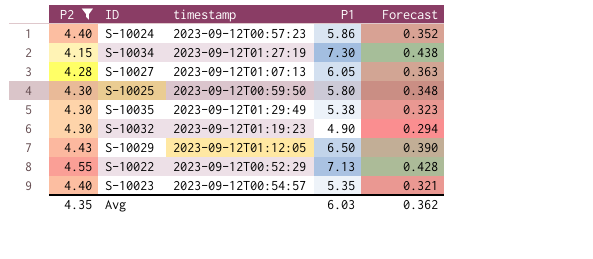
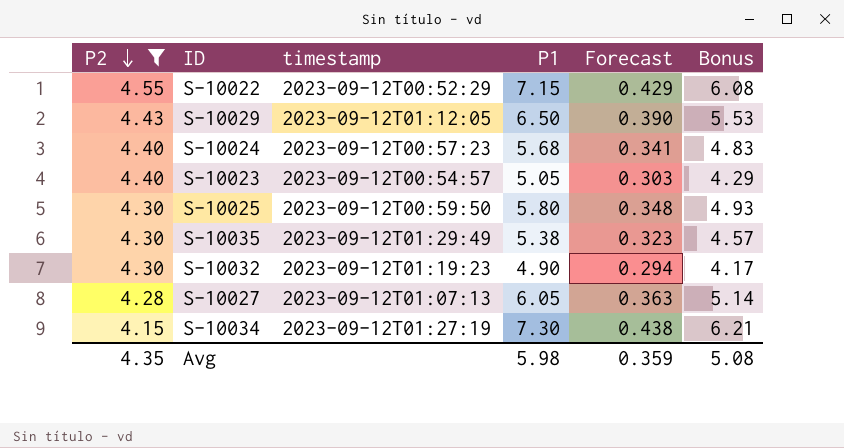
row order: none -> P2 descending
column Bonus | formula: none -> [P1] * 0.85
S-10022 | P1: 7.13 -> 7.15
S-10022 | Forecast: 0.428 -> 0.429
S-10024 | P1: 5.86 -> 5.68
S-10024 | Forecast: 0.352 -> 0.341
S-10023 | P1: 5.35 -> 5.05
S-10023 | Forecast: 0.321 -> 0.303
Avg | P1: 6.03 -> 5.98
Avg | Forecast: 0.362 -> 0.359

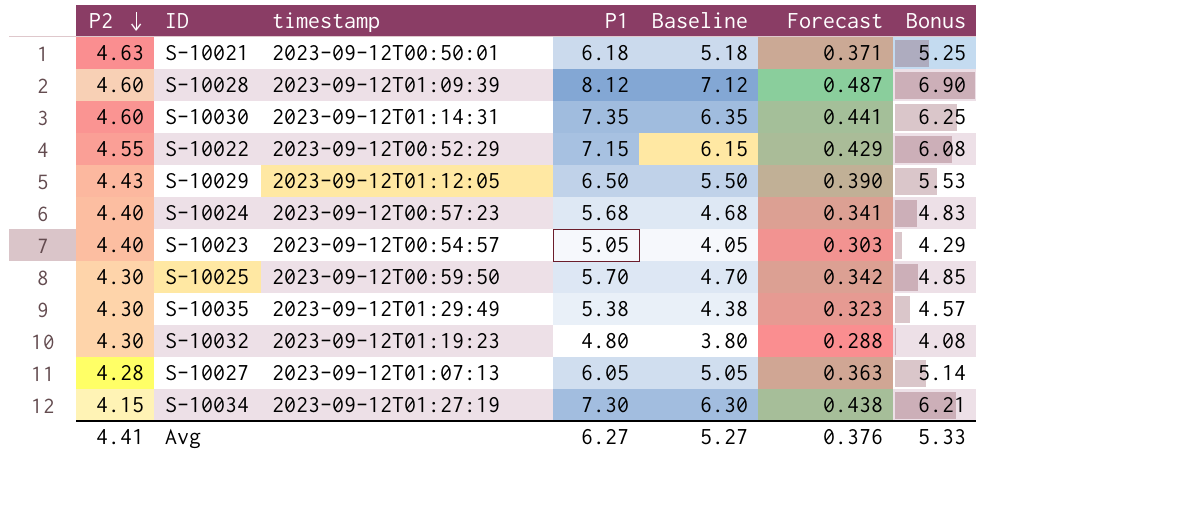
filter: P2 <= 4.55 -> none
column Baseline | formula: none -> [P1] - 1
S-10025 | P1: 5.80 -> 5.70
S-10025 | Forecast: 0.348 -> 0.342
S-10025 | Bonus: 4.93 -> 4.85
S-10032 | P1: 4.90 -> 4.80
S-10032 | Forecast: 0.294 -> 0.288
S-10032 | Bonus: 4.17 -> 4.08
Avg | P2: 4.35 -> 4.41
Avg | P1: 5.98 -> 6.27
Avg | Forecast: 0.359 -> 0.376
Avg | Bonus: 5.08 -> 5.33

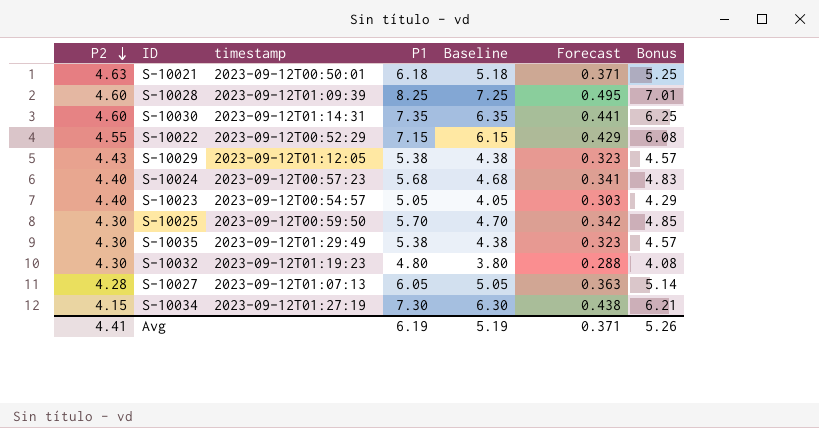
S-10028 | P1: 8.12 -> 8.25
S-10028 | Baseline: 7.12 -> 7.25
S-10028 | Forecast: 0.487 -> 0.495
S-10028 | Bonus: 6.90 -> 7.01
S-10029 | P1: 6.50 -> 5.38
S-10029 | Baseline: 5.50 -> 4.38
S-10029 | Forecast: 0.390 -> 0.323
S-10029 | Bonus: 5.53 -> 4.57
Avg | P1: 6.27 -> 6.19
Avg | Baseline: 5.27 -> 5.19
Avg | Forecast: 0.376 -> 0.371
Avg | Bonus: 5.33 -> 5.26

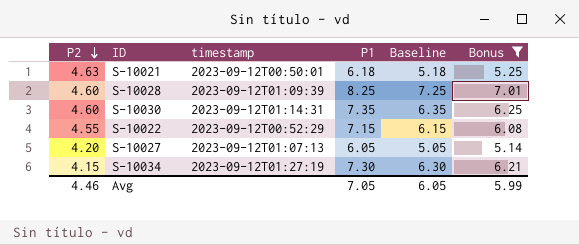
filter: none -> Bonus >= 5.14
column Forecast | formula: [P1] * 0.06 -> none
S-10027 | P2: 4.28 -> 4.20
Avg | P2: 4.41 -> 4.46
Avg | P1: 6.19 -> 7.05
Avg | Baseline: 5.19 -> 6.05
Avg | Bonus: 5.26 -> 5.99

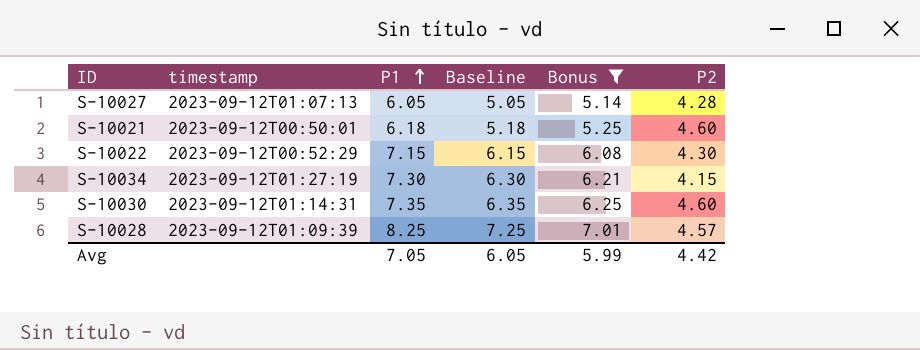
row order: P2 descending -> P1 ascending
column P2 | position: 1 -> 6
S-10027 | P2: 4.20 -> 4.28
S-10021 | P2: 4.63 -> 4.60
S-10022 | P2: 4.55 -> 4.30
S-10028 | P2: 4.60 -> 4.57
Avg | P2: 4.46 -> 4.42

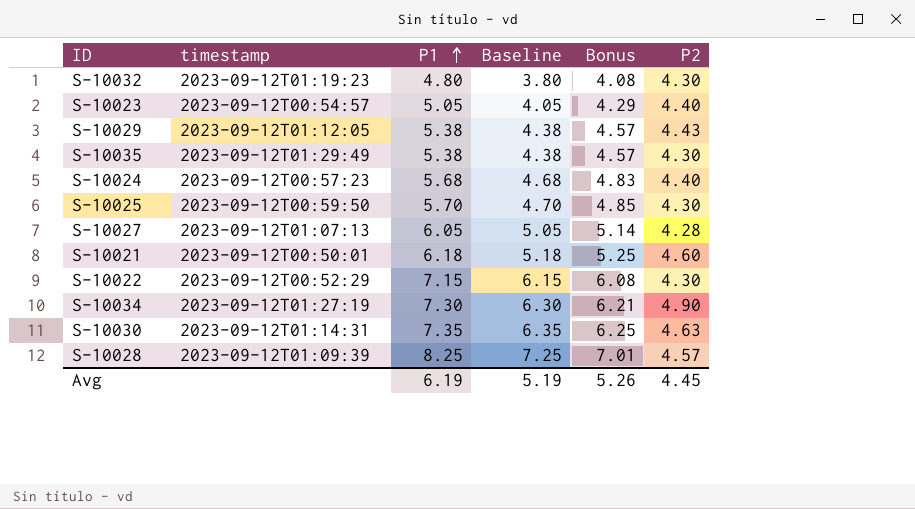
filter: Bonus >= 5.14 -> none
S-10034 | P2: 4.15 -> 4.90
S-10030 | P2: 4.60 -> 4.63
Avg | P1: 7.05 -> 6.19
Avg | Baseline: 6.05 -> 5.19
Avg | Bonus: 5.99 -> 5.26
Avg | P2: 4.42 -> 4.45

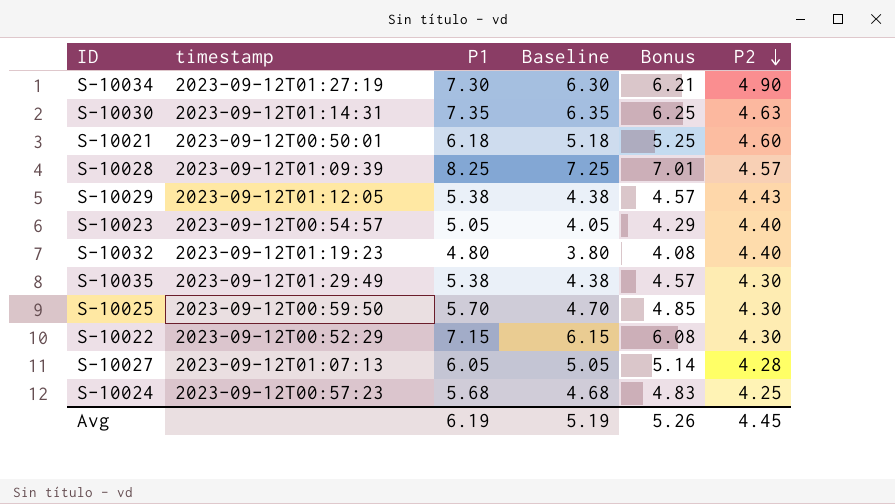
row order: P1 ascending -> P2 descending
S-10032 | P2: 4.30 -> 4.40
S-10024 | P2: 4.40 -> 4.25

